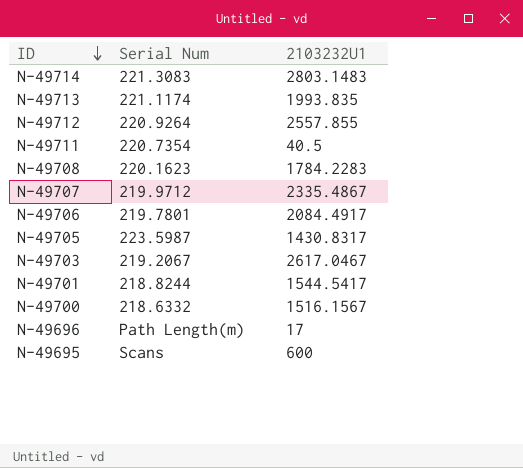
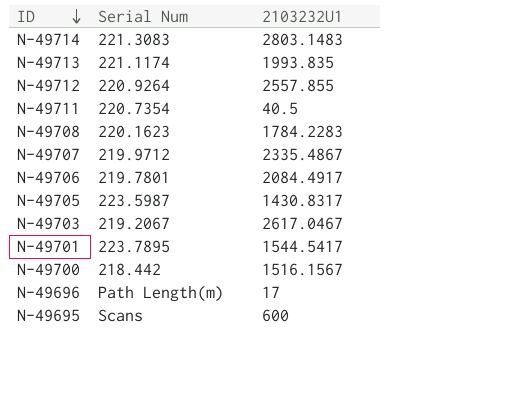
N-49701 | Serial Num: 218.8244 -> 223.7895
N-49700 | Serial Num: 218.6332 -> 218.442

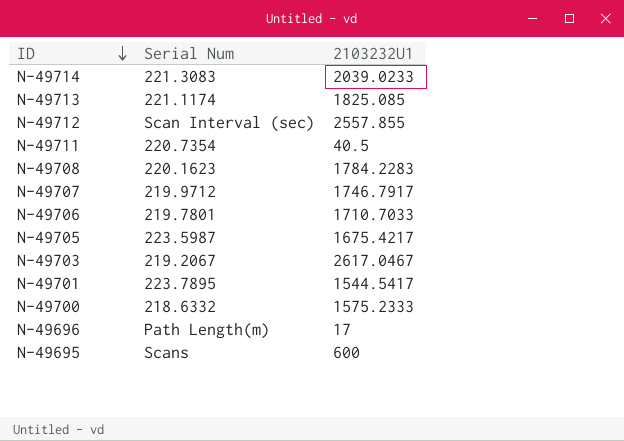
N-49714 | 2103232U1: 2803.1483 -> 2039.0233
N-49713 | 2103232U1: 1993.835 -> 1825.085
N-49712 | Serial Num: 220.9264 -> Scan Interval (sec)
N-49707 | 2103232U1: 2335.4867 -> 1746.7917
N-49706 | 2103232U1: 2084.4917 -> 1710.7033
N-49705 | 2103232U1: 1430.8317 -> 1675.4217
N-49700 | Serial Num: 218.442 -> 218.6332
N-49700 | 2103232U1: 1516.1567 -> 1575.2333

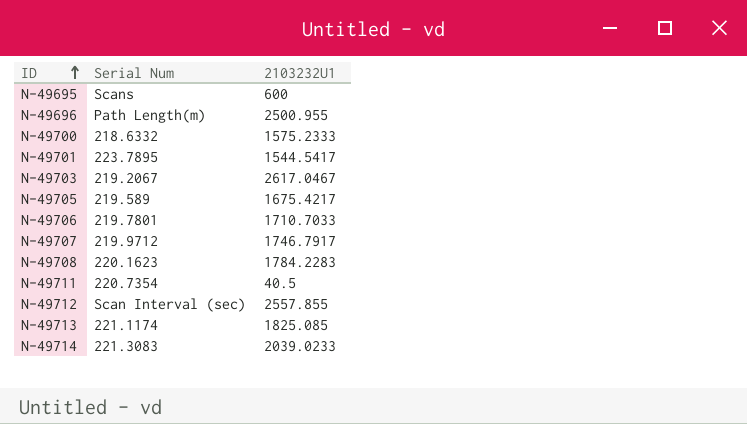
row order: ID descending -> ID ascending
N-49696 | 2103232U1: 17 -> 2500.955
N-49705 | Serial Num: 223.5987 -> 219.589

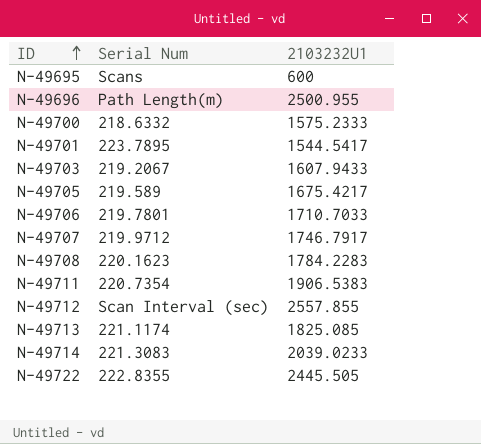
N-49703 | 2103232U1: 2617.0467 -> 1607.9433
N-49711 | 2103232U1: 40.5 -> 1906.5383
row N-49722: none -> 222.8355 | 2445.505

